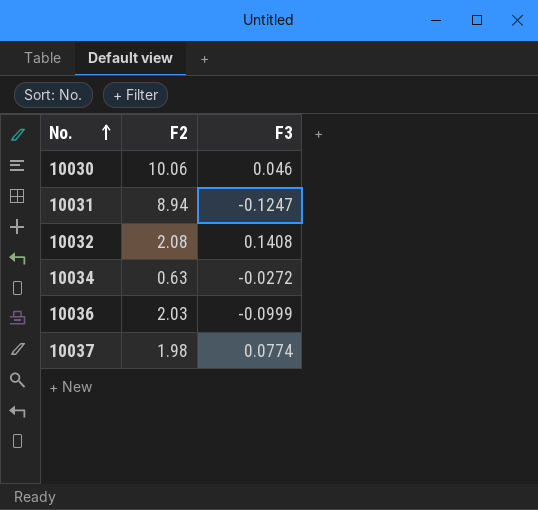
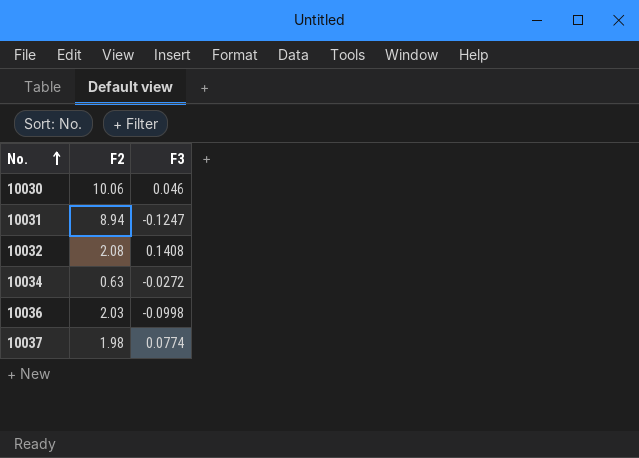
10036 | F3: -0.0999 -> -0.0998

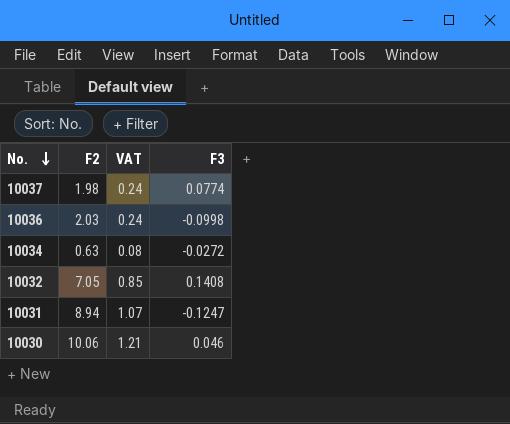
row order: No. ascending -> No. descending
column VAT | formula: none -> [F2] * 0.12
10032 | F2: 2.08 -> 7.05

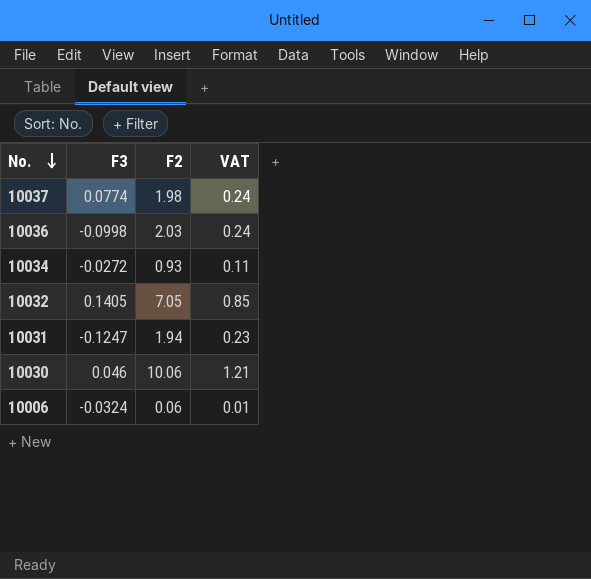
column F3 | position: 4 -> 2
10034 | F2: 0.63 -> 0.93
10034 | VAT: 0.08 -> 0.11
10032 | F3: 0.1408 -> 0.1405
10031 | F2: 8.94 -> 1.94
10031 | VAT: 1.07 -> 0.23
row 10006: none -> -0.0324 | 0.06 | 0.01

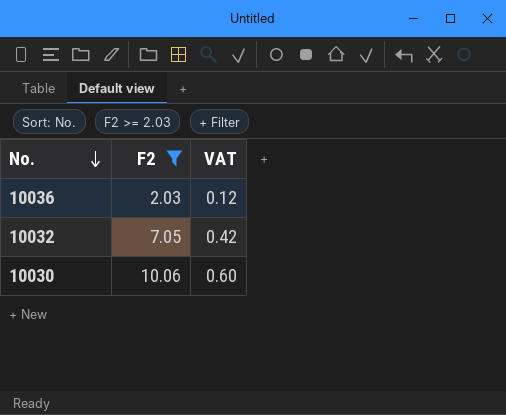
filter: none -> F2 >= 2.03
column F3 | position: 2 -> none
column VAT | formula: [F2] * 0.12 -> [F2] * 0.06

